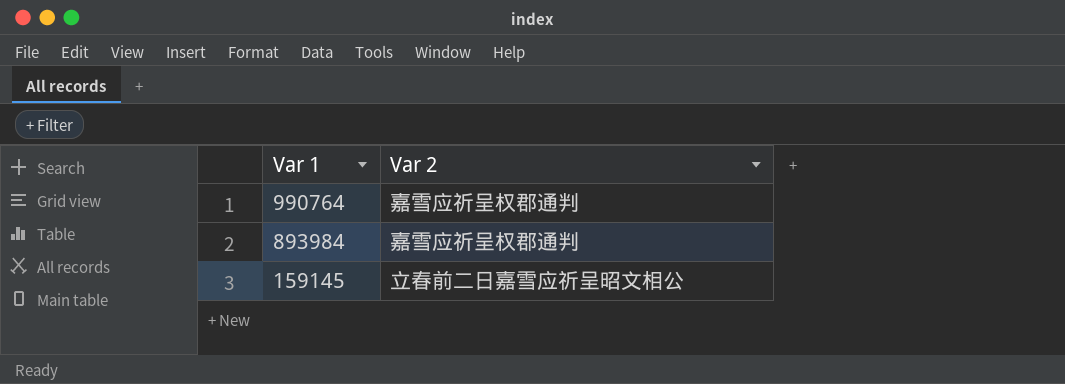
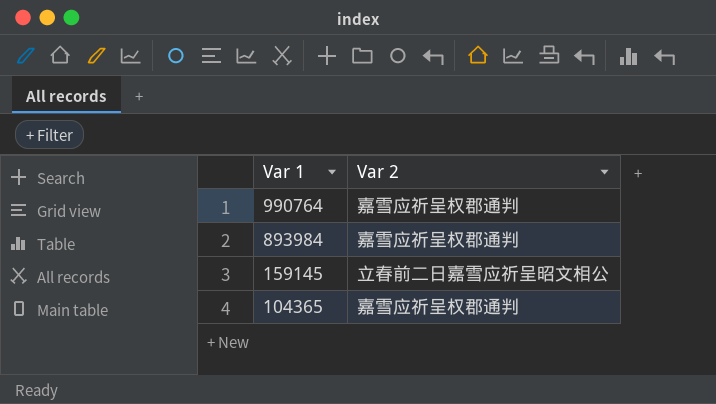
row 104365: none -> 嘉雪应祈呈权郡通判

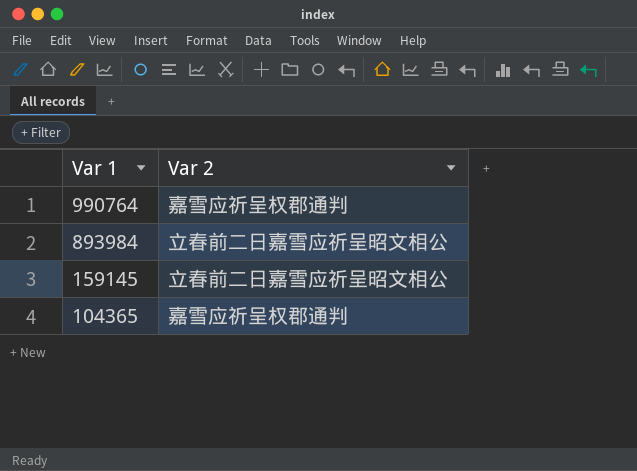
893984 | Var 2: 嘉雪应祈呈权郡通判 -> 立春前二日嘉雪应祈呈昭文相公

